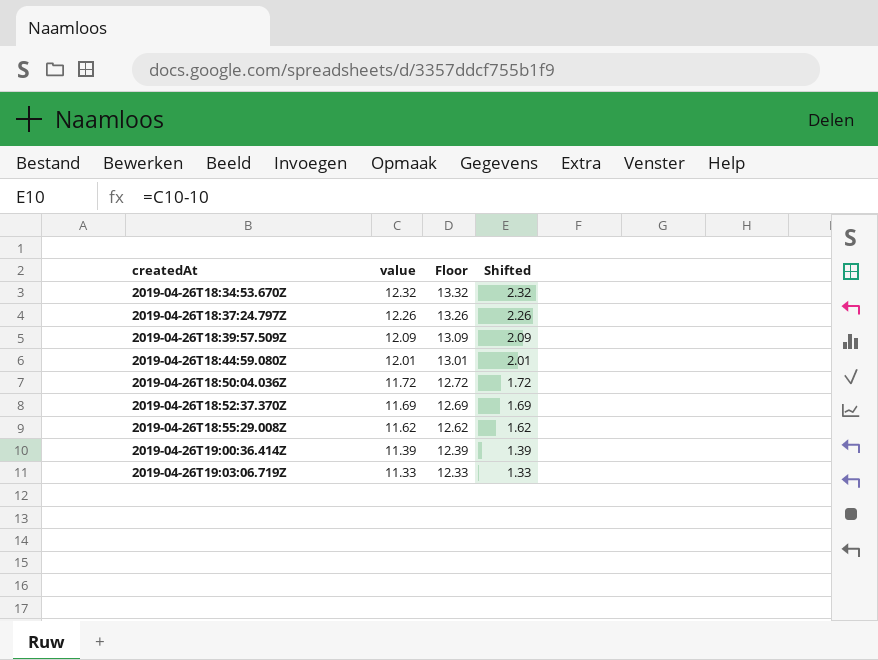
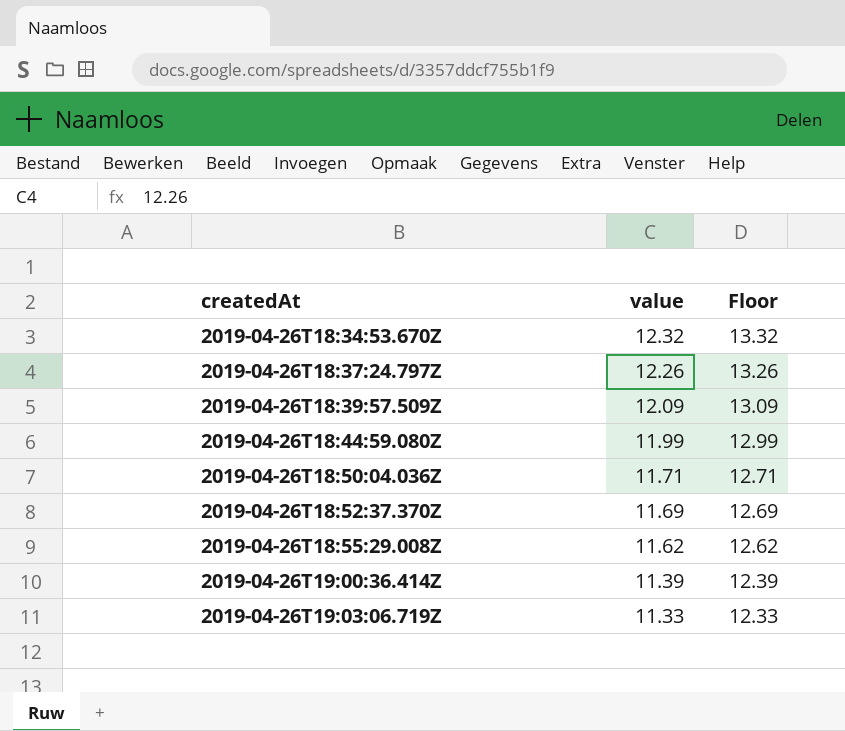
column Shifted | formula: [value] - 10 -> none
2019-04-26T18:44:59.080Z | value: 12.01 -> 11.99
2019-04-26T18:44:59.080Z | Floor: 13.01 -> 12.99
2019-04-26T18:50:04.036Z | value: 11.72 -> 11.71
2019-04-26T18:50:04.036Z | Floor: 12.72 -> 12.71

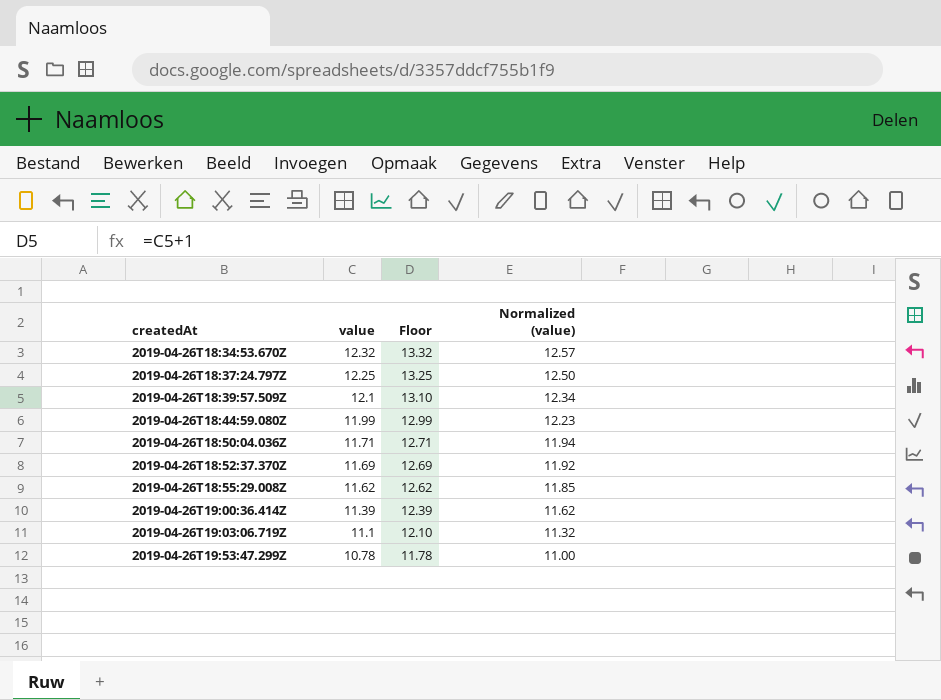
column Normalized (value) | formula: none -> [value] * 1.02
2019-04-26T18:37:24.797Z | value: 12.26 -> 12.25
2019-04-26T18:37:24.797Z | Floor: 13.26 -> 13.25
2019-04-26T18:39:57.509Z | value: 12.09 -> 12.1
2019-04-26T18:39:57.509Z | Floor: 13.09 -> 13.10
2019-04-26T19:03:06.719Z | value: 11.33 -> 11.1
2019-04-26T19:03:06.719Z | Floor: 12.33 -> 12.10
row 2019-04-26T19:53:47.299Z: none -> 10.78 | 11.78 | 11.00

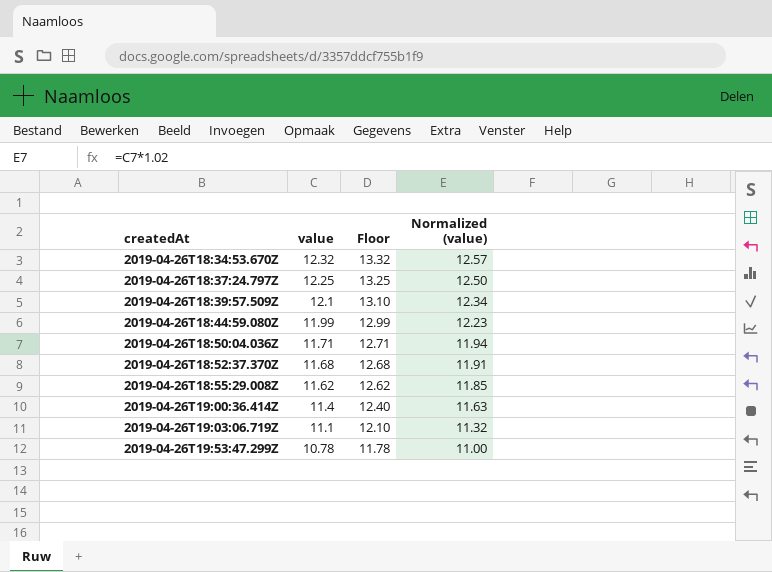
2019-04-26T18:52:37.370Z | value: 11.69 -> 11.68
2019-04-26T18:52:37.370Z | Floor: 12.69 -> 12.68
2019-04-26T18:52:37.370Z | Normalized (value): 11.92 -> 11.91
2019-04-26T19:00:36.414Z | value: 11.39 -> 11.4
2019-04-26T19:00:36.414Z | Floor: 12.39 -> 12.40
2019-04-26T19:00:36.414Z | Normalized (value): 11.62 -> 11.63

